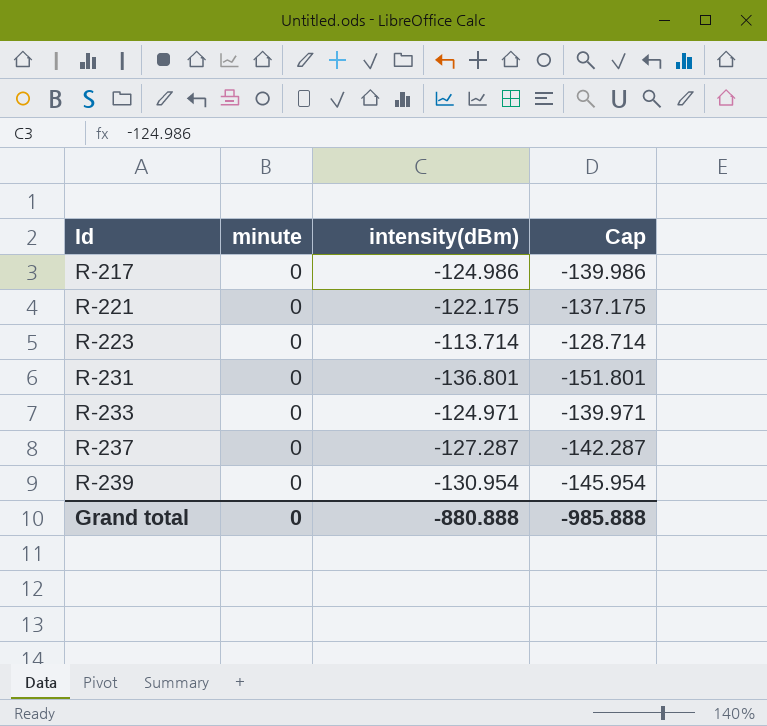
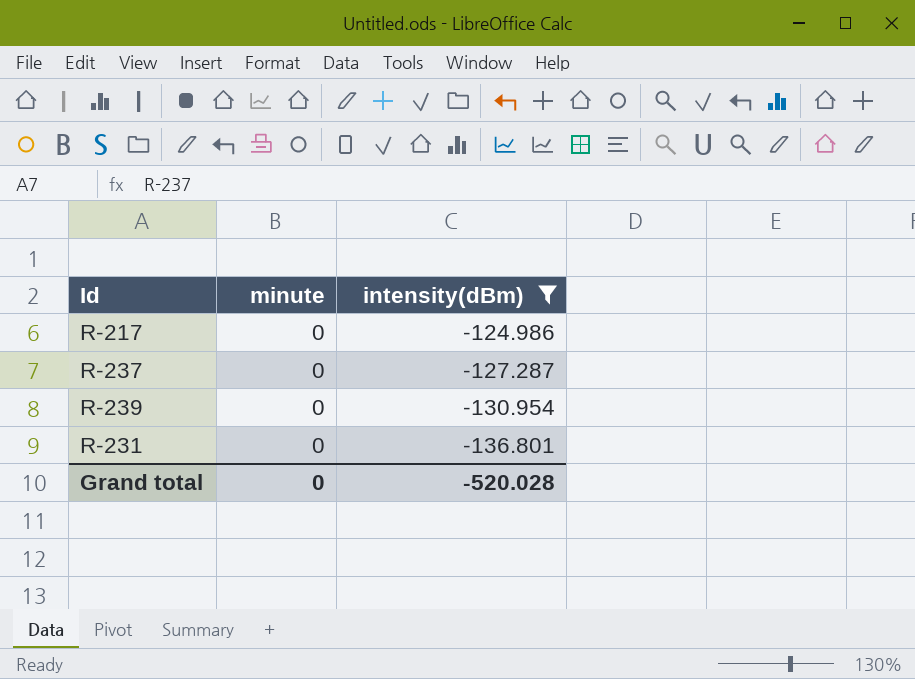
filter: none -> intensity(dBm) <= -124.986
row order: Id ascending -> intensity(dBm) descending
column Cap | formula: [intensity(dBm)] - 15 -> none
Grand total | intensity(dBm): -880.888 -> -520.028

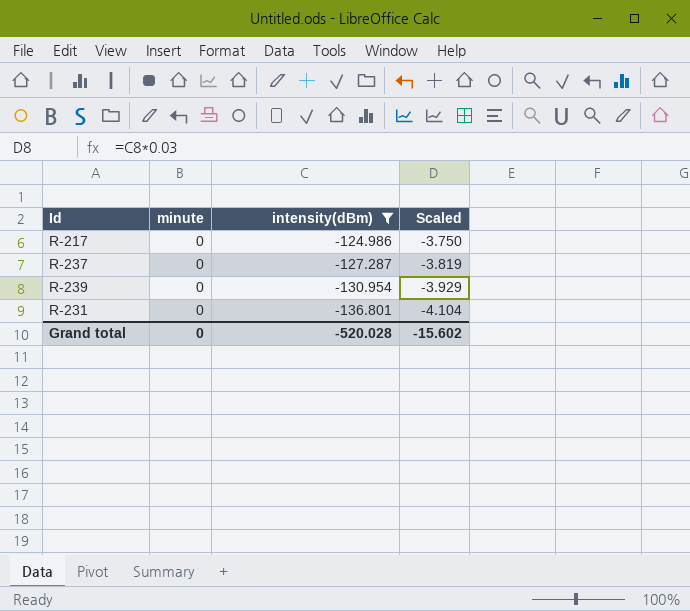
column Scaled | formula: none -> [intensity(dBm)] * 0.03

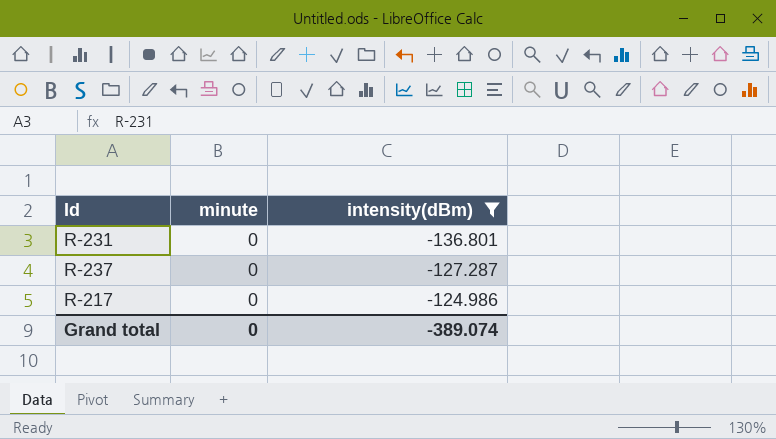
row order: intensity(dBm) descending -> intensity(dBm) ascending
column Scaled | formula: [intensity(dBm)] * 0.03 -> none
row R-239: 0 | -130.954 | -3.929 -> none
Grand total | intensity(dBm): -520.028 -> -389.074

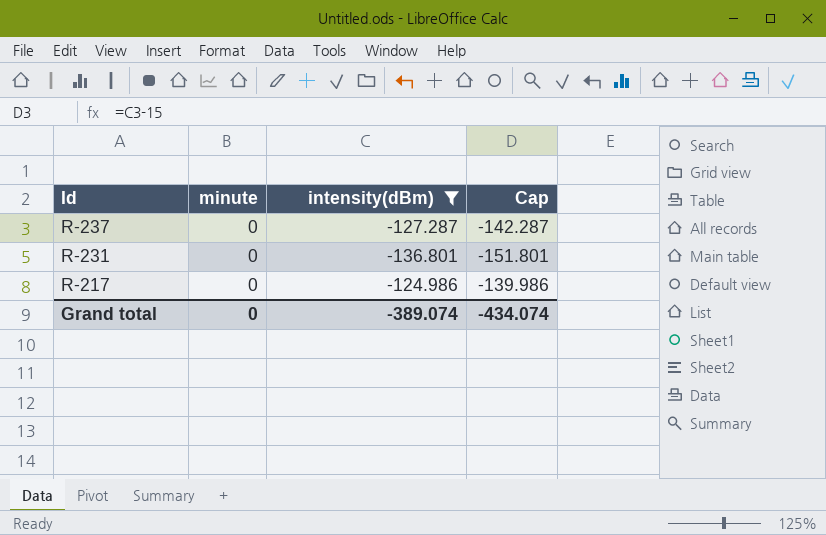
row order: intensity(dBm) ascending -> Id descending
column Cap | formula: none -> [intensity(dBm)] - 15

